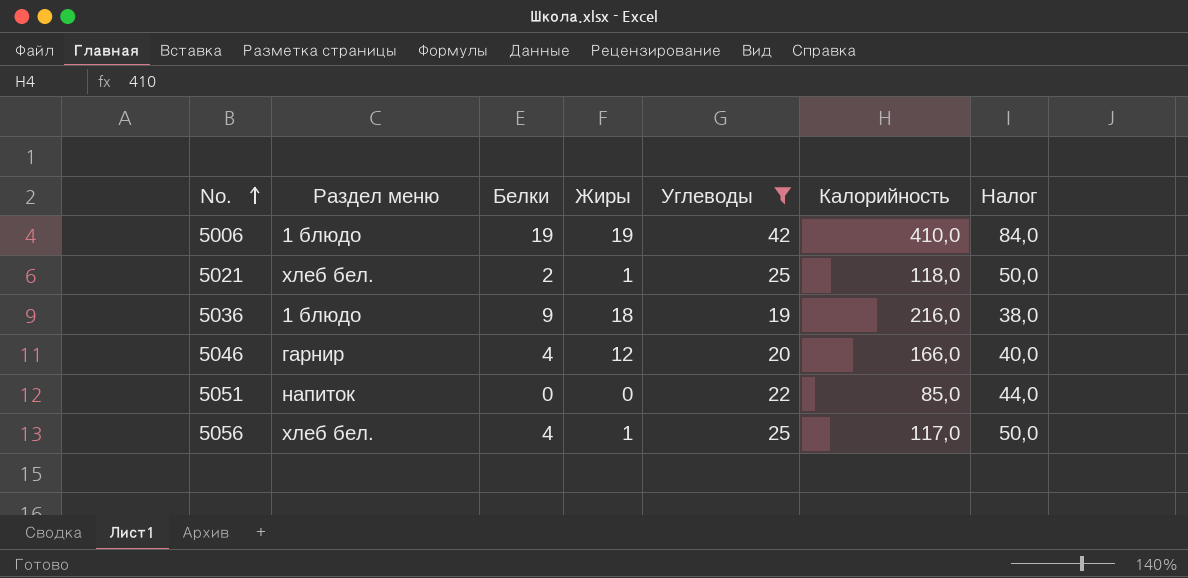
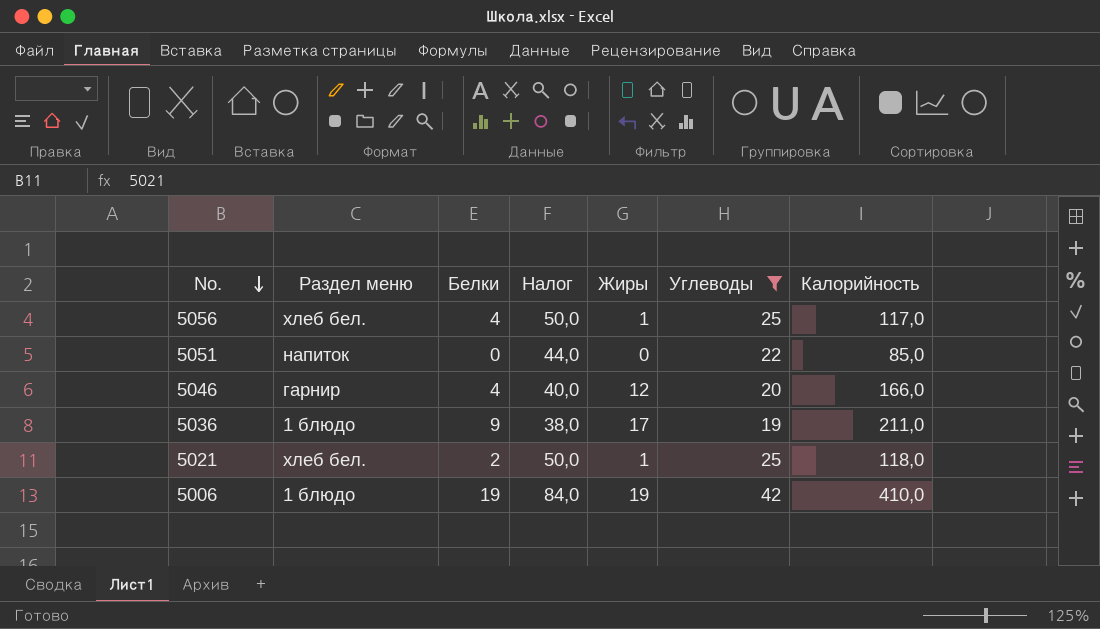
row order: No. ascending -> No. descending
column Налог | position: 7 -> 4
5036 | Жиры: 18 -> 17
5036 | Калорийность: 216,0 -> 211,0

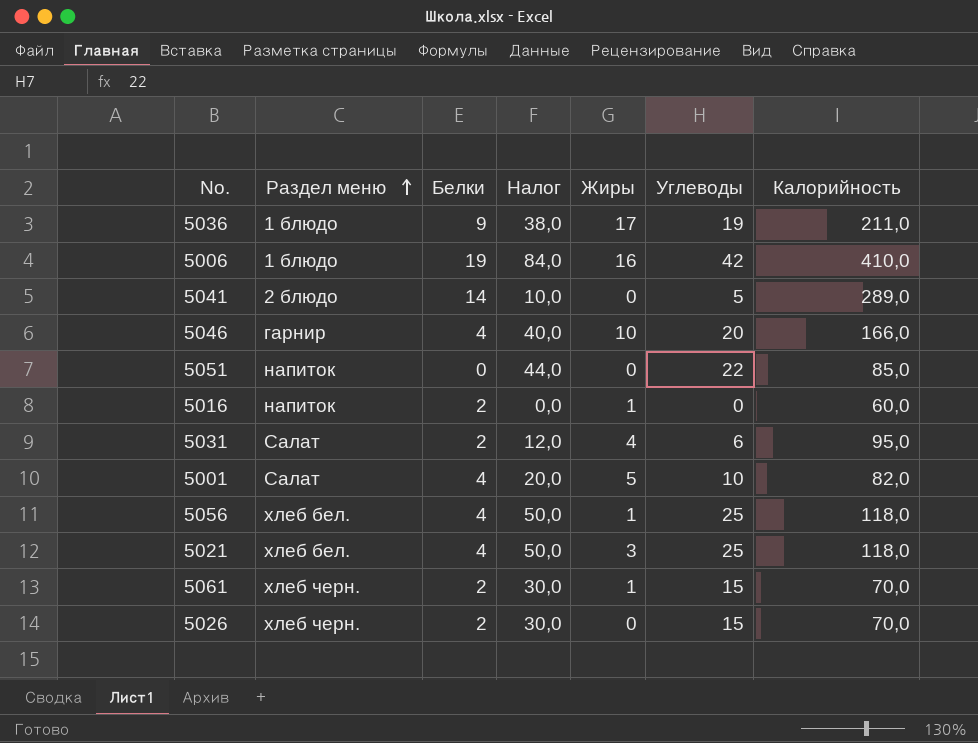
filter: Углеводы >= 19 -> none
row order: No. descending -> Раздел меню ascending
5006 | Жиры: 19 -> 16
5046 | Жиры: 12 -> 10
5056 | Калорийность: 117,0 -> 118,0
5021 | Белки: 2 -> 4
5021 | Жиры: 1 -> 3

